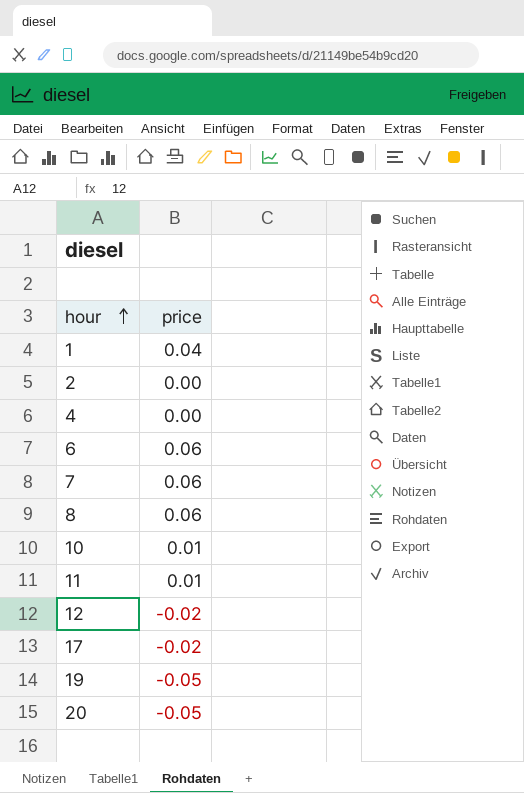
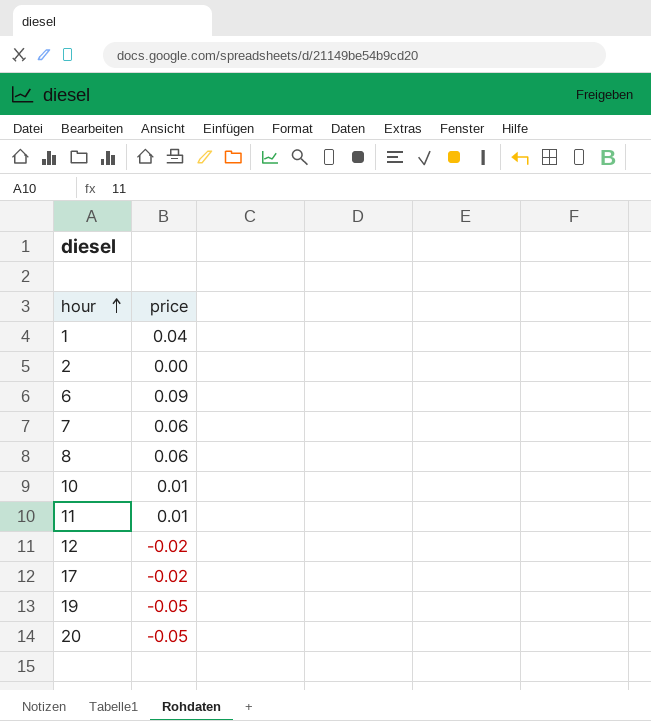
row 4: 0.00 -> none
6 | price: 0.06 -> 0.09

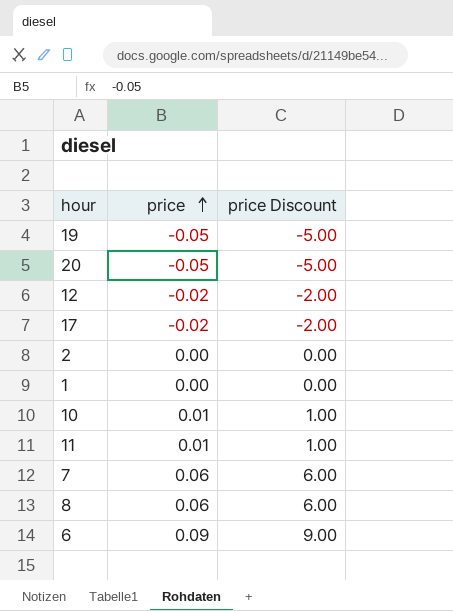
row order: hour ascending -> price ascending
column price Discount | formula: none -> [price] * 100
1 | price: 0.04 -> 0.00

